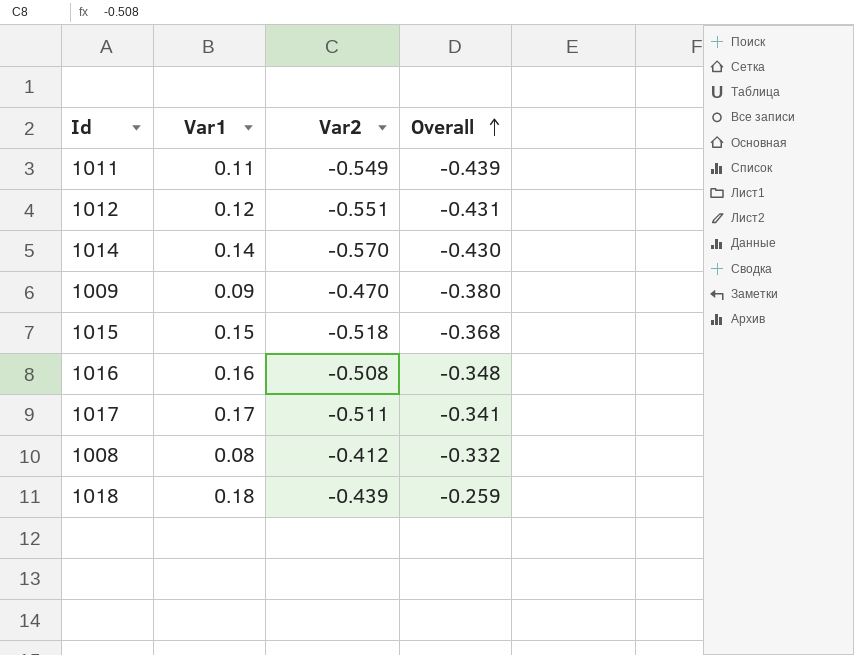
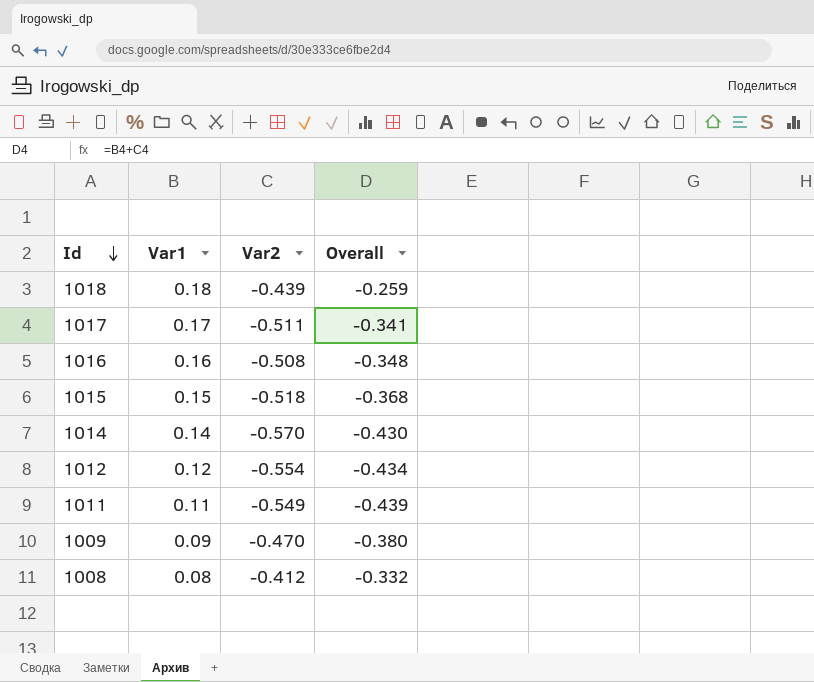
row order: Overall ascending -> Id descending
1012 | Var2: -0.551 -> -0.554
1012 | Overall: -0.431 -> -0.434

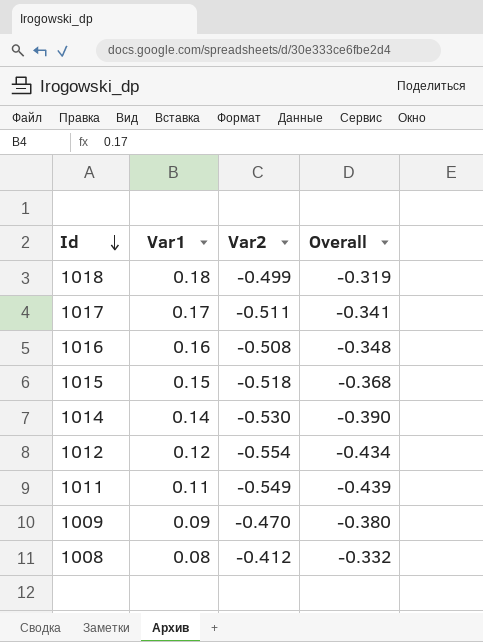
1018 | Var2: -0.439 -> -0.499
1018 | Overall: -0.259 -> -0.319
1014 | Var2: -0.570 -> -0.530
1014 | Overall: -0.430 -> -0.390

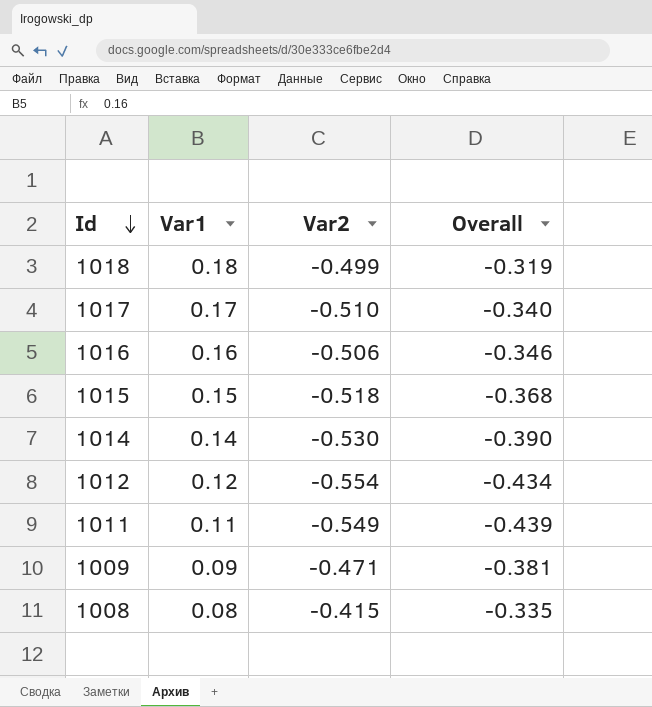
1017 | Var2: -0.511 -> -0.510
1017 | Overall: -0.341 -> -0.340
1016 | Var2: -0.508 -> -0.506
1016 | Overall: -0.348 -> -0.346
1009 | Var2: -0.470 -> -0.471
1009 | Overall: -0.380 -> -0.381
1008 | Var2: -0.412 -> -0.415
1008 | Overall: -0.332 -> -0.335

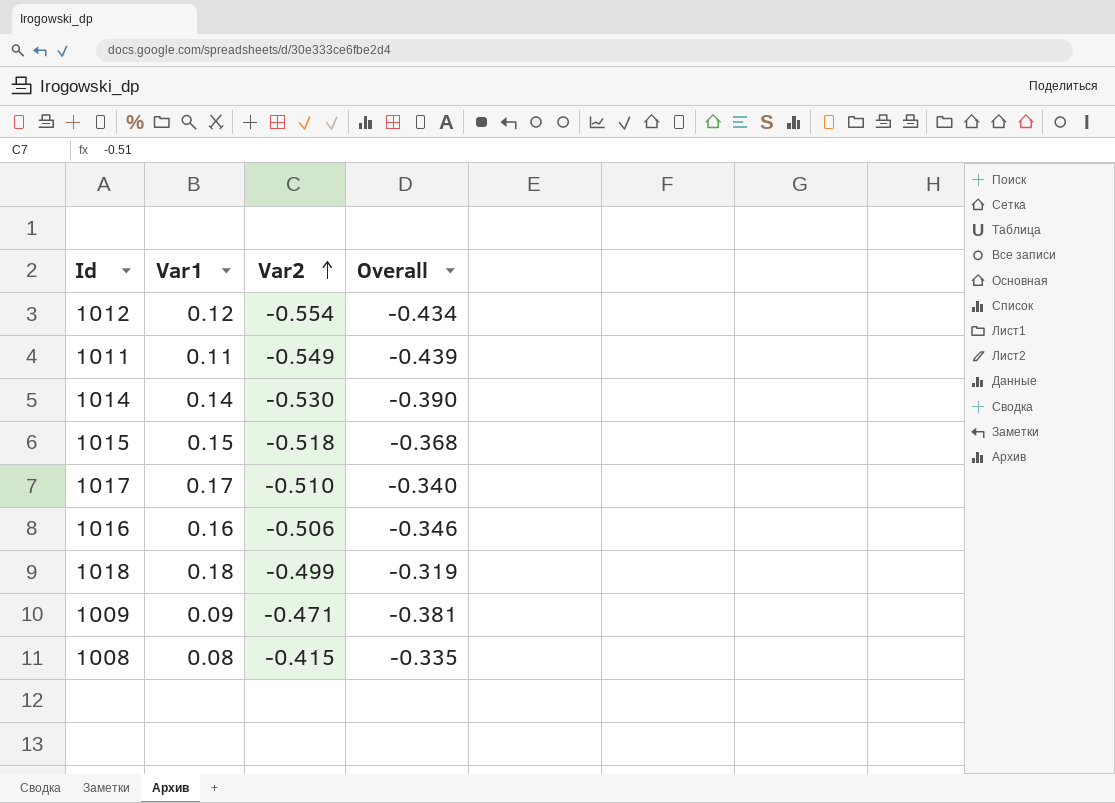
row order: Id descending -> Var2 ascending

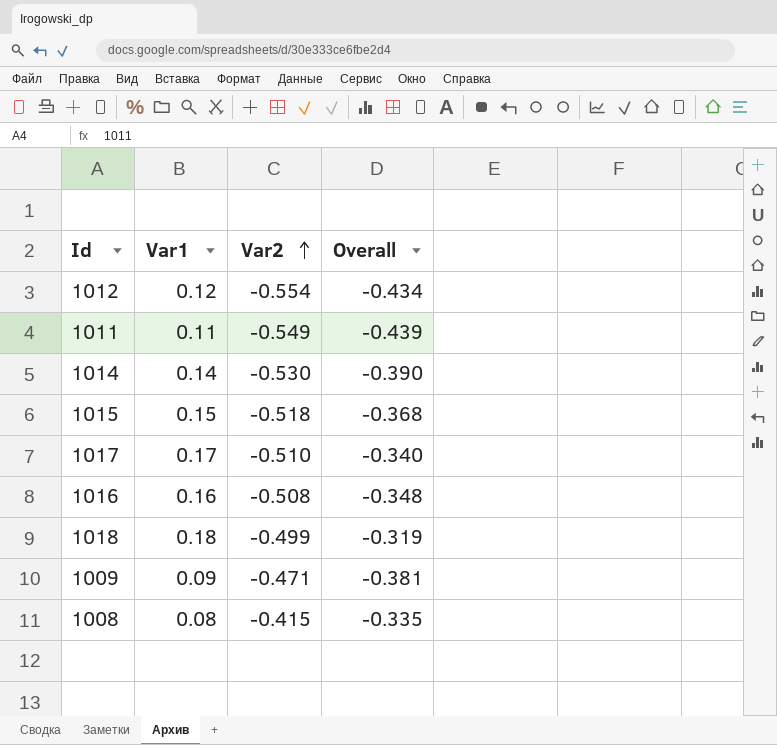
1016 | Var2: -0.506 -> -0.508
1016 | Overall: -0.346 -> -0.348

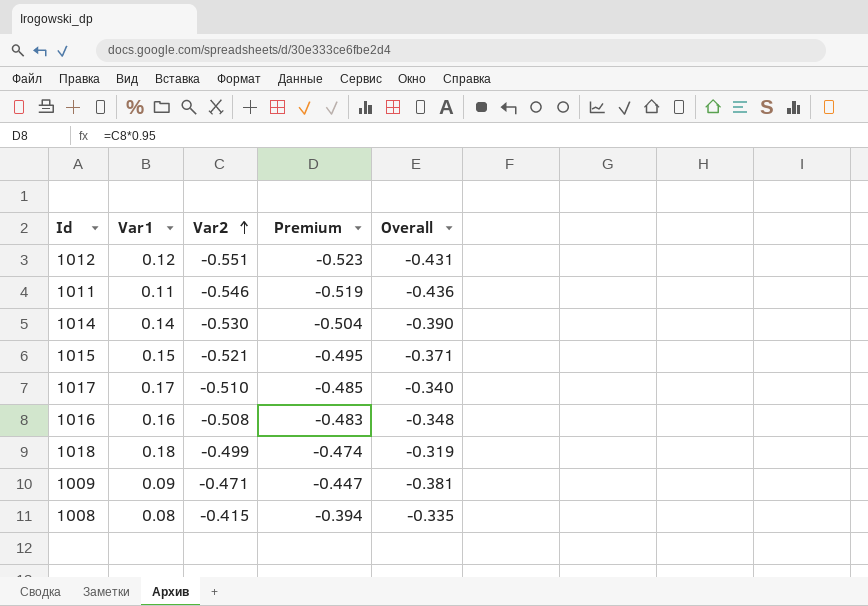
column Premium | formula: none -> [Var2] * 0.95
1012 | Var2: -0.554 -> -0.551
1012 | Overall: -0.434 -> -0.431
1011 | Var2: -0.549 -> -0.546
1011 | Overall: -0.439 -> -0.436
1015 | Var2: -0.518 -> -0.521
1015 | Overall: -0.368 -> -0.371

